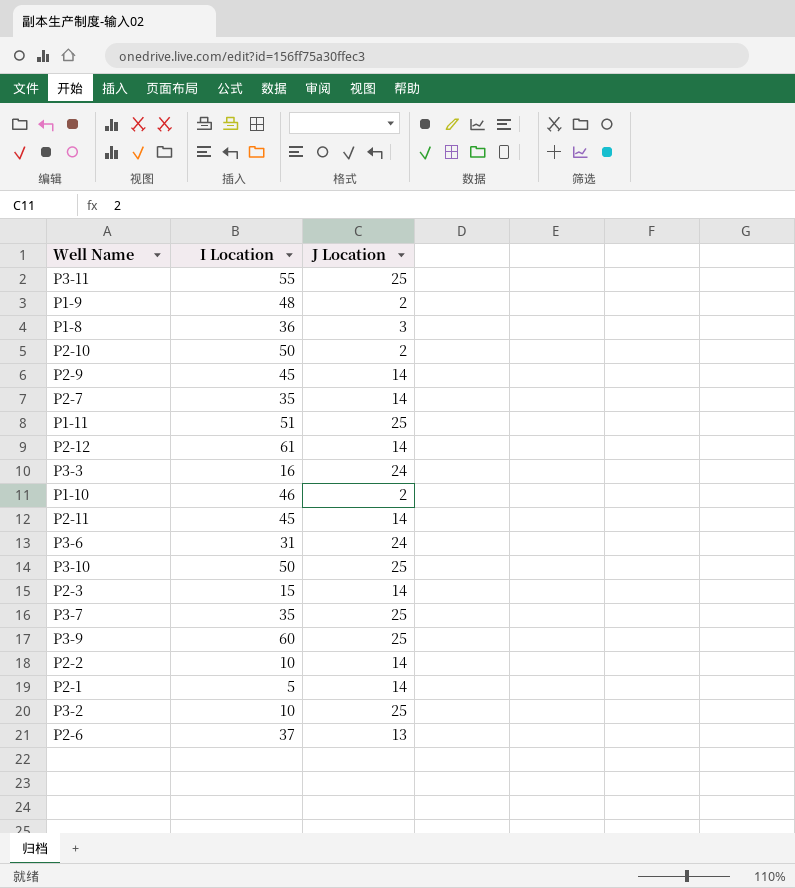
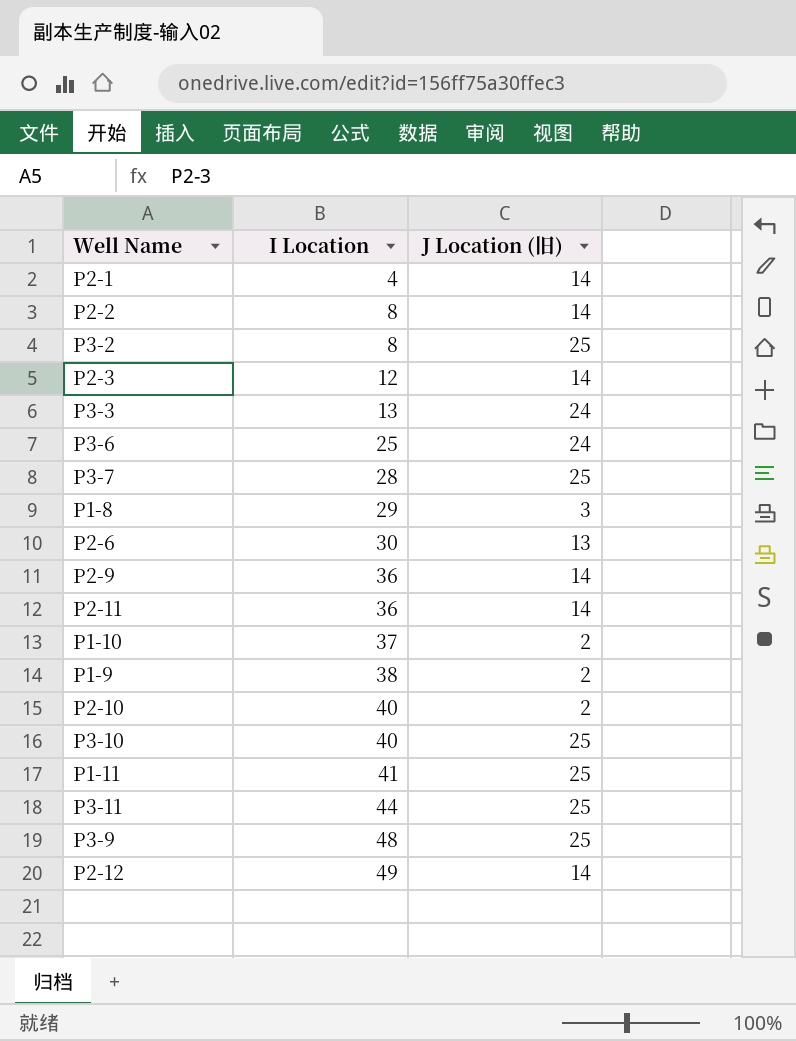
row order: none -> I Location ascending
column name: J Location -> J Location (旧)
row P2-7: 35 | 14 -> none
P2-1 | I Location: 5 -> 4
P2-2 | I Location: 10 -> 8
P3-2 | I Location: 10 -> 8
P2-3 | I Location: 15 -> 12
P3-3 | I Location: 16 -> 13
P3-6 | I Location: 31 -> 25
P3-7 | I Location: 35 -> 28
P1-8 | I Location: 36 -> 29
P2-6 | I Location: 37 -> 30
P2-9 | I Location: 45 -> 36
P2-11 | I Location: 45 -> 36
P1-10 | I Location: 46 -> 37
P1-9 | I Location: 48 -> 38
P2-10 | I Location: 50 -> 40
P3-10 | I Location: 50 -> 40
P1-11 | I Location: 51 -> 41
P3-11 | I Location: 55 -> 44
P3-9 | I Location: 60 -> 48
P2-12 | I Location: 61 -> 49

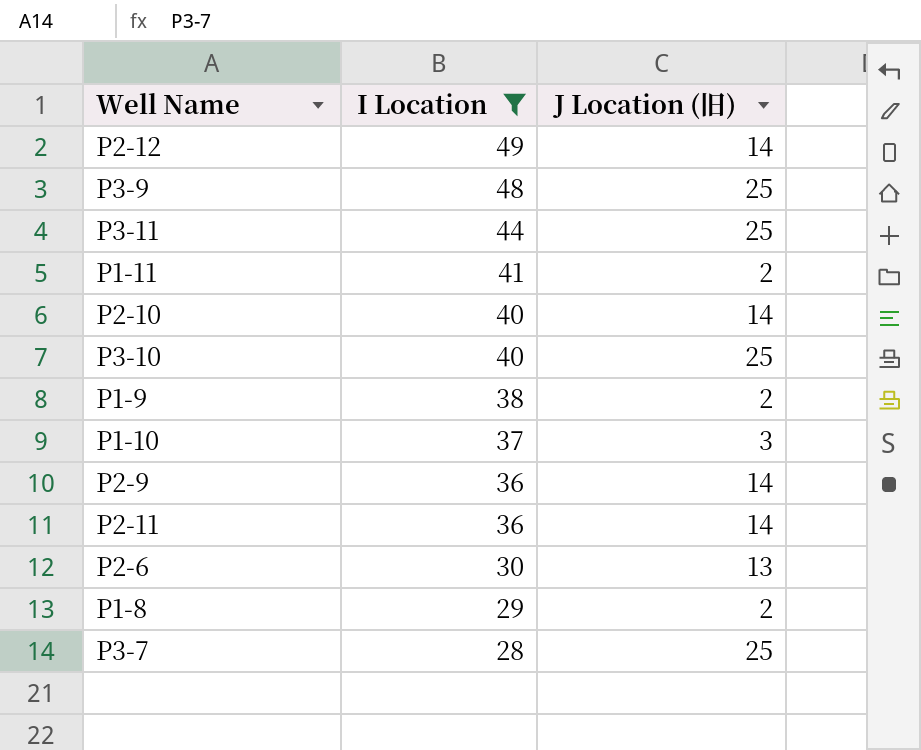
filter: none -> I Location >= 28
row order: I Location ascending -> I Location descending
P1-11 | J Location (旧): 25 -> 2
P2-10 | J Location (旧): 2 -> 14
P1-10 | J Location (旧): 2 -> 3
P1-8 | J Location (旧): 3 -> 2

